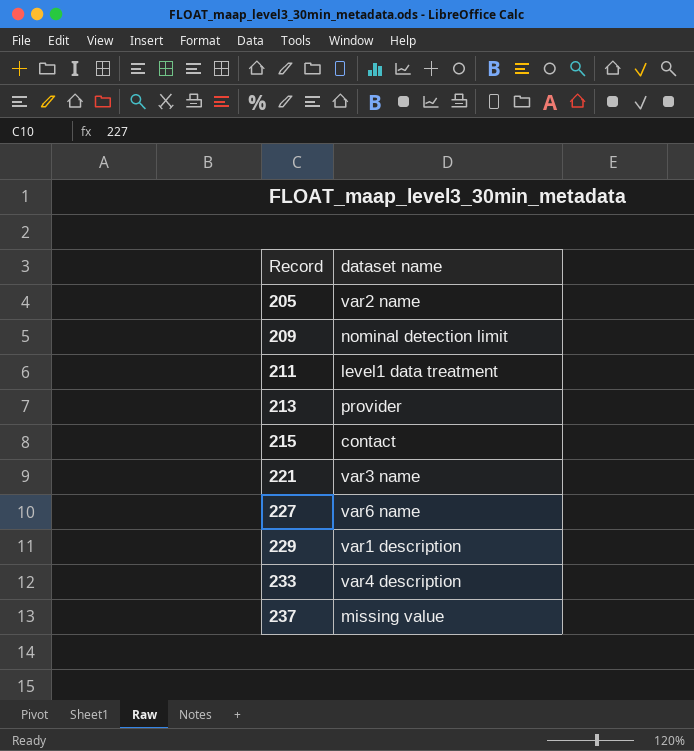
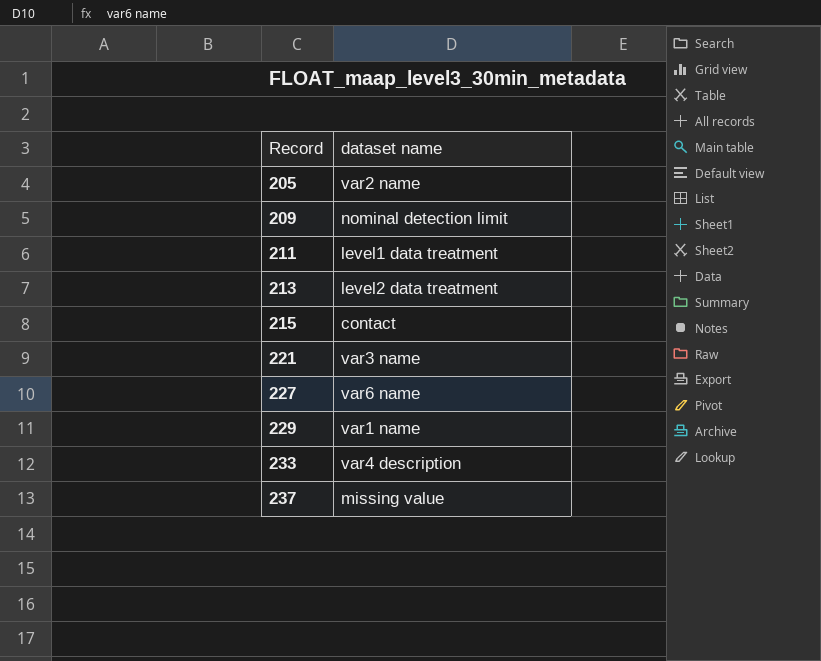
213 | dataset name: provider -> level2 data treatment
229 | dataset name: var1 description -> var1 name

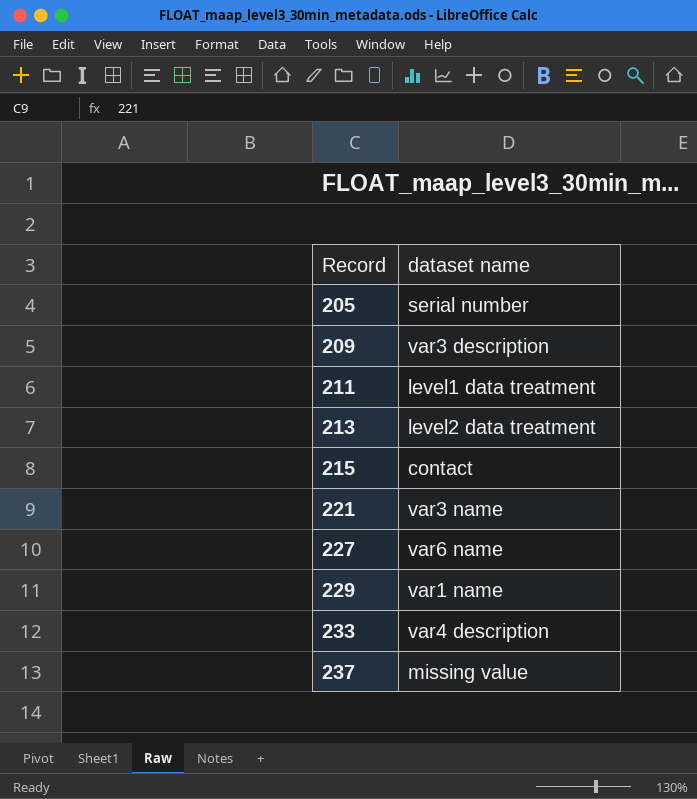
205 | dataset name: var2 name -> serial number
209 | dataset name: nominal detection limit -> var3 description

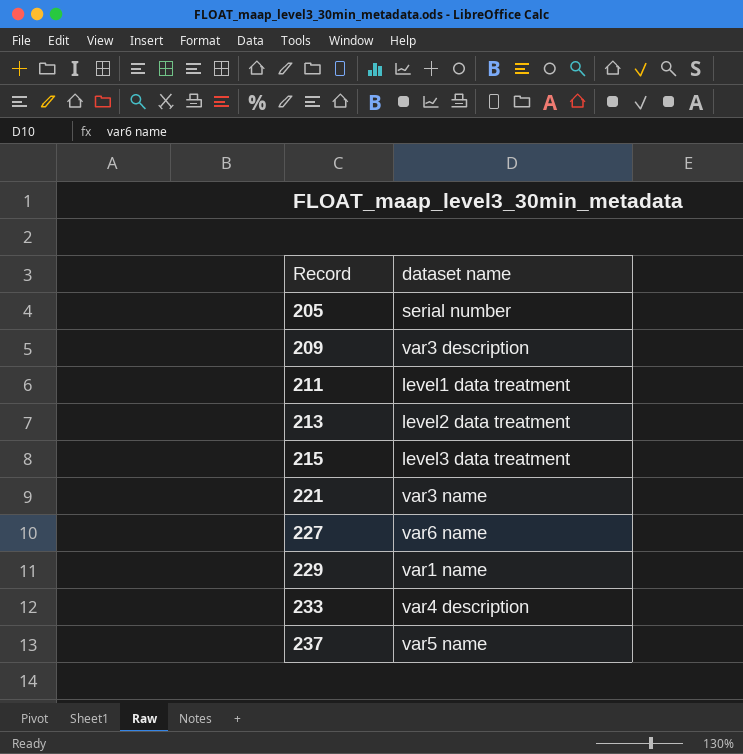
215 | dataset name: contact -> level3 data treatment
237 | dataset name: missing value -> var5 name

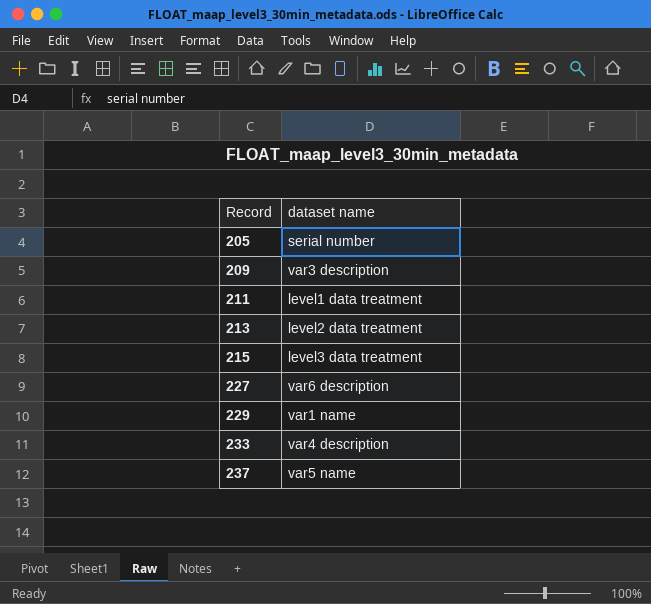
row 221: var3 name -> none
227 | dataset name: var6 name -> var6 description

